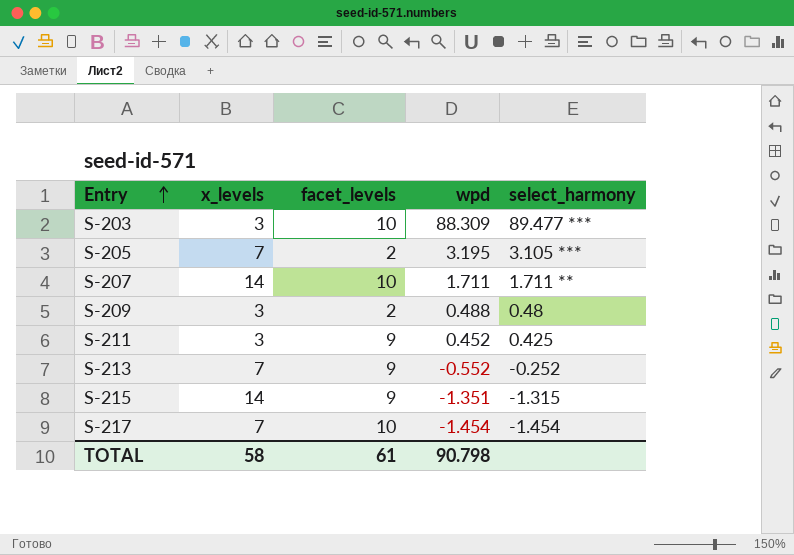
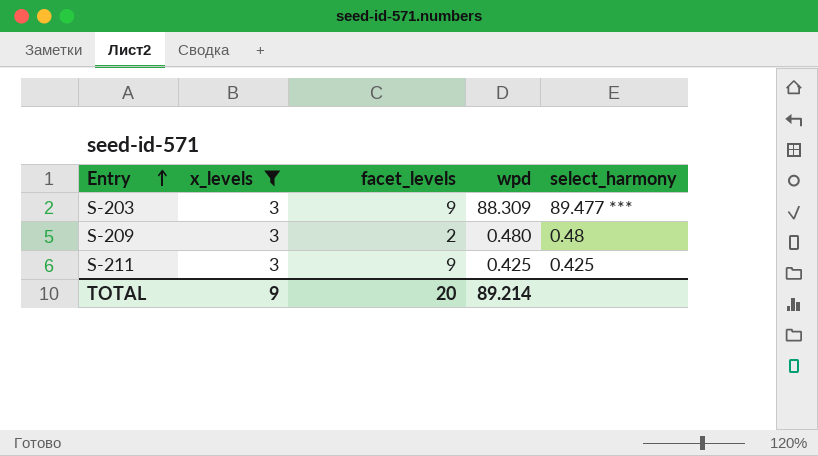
filter: none -> x_levels = 3
S-203 | facet_levels: 10 -> 9
S-209 | wpd: 0.488 -> 0.480
S-211 | wpd: 0.452 -> 0.425
TOTAL | x_levels: 58 -> 9
TOTAL | facet_levels: 61 -> 20
TOTAL | wpd: 90.798 -> 89.214

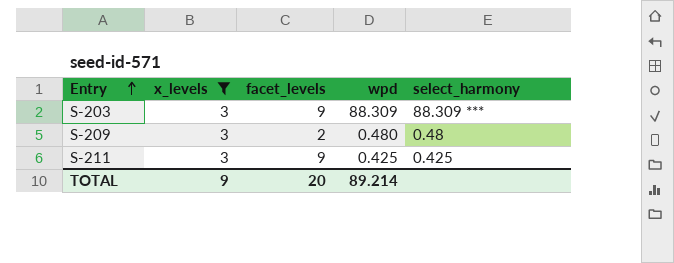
S-203 | select_harmony: 89.477 *** -> 88.309 ***

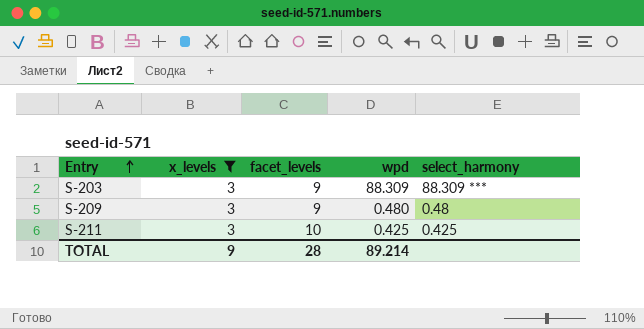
S-209 | facet_levels: 2 -> 9
S-211 | facet_levels: 9 -> 10
TOTAL | facet_levels: 20 -> 28

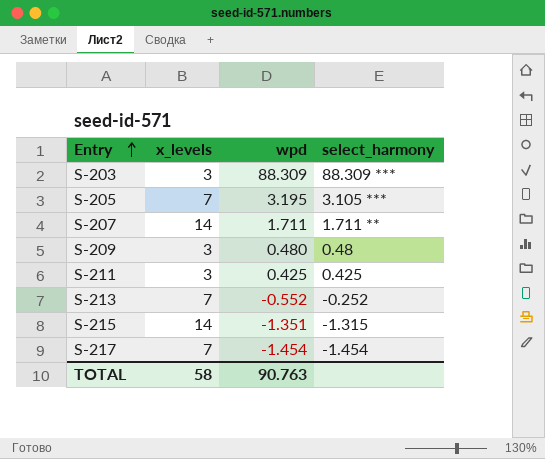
filter: x_levels = 3 -> none
column facet_levels | position: 3 -> none
TOTAL | x_levels: 9 -> 58
TOTAL | wpd: 89.214 -> 90.763

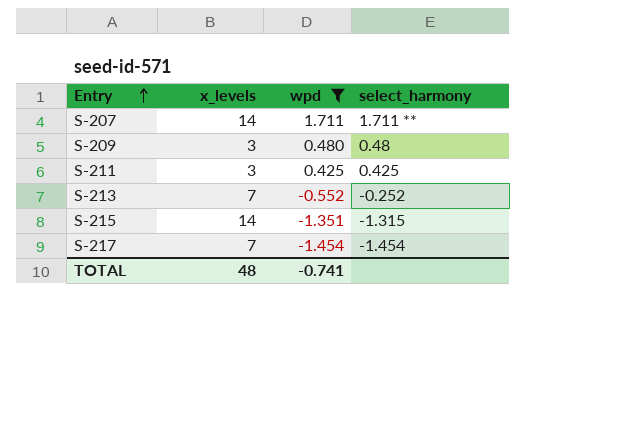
filter: none -> wpd <= 1.711
TOTAL | x_levels: 58 -> 48
TOTAL | wpd: 90.763 -> -0.741

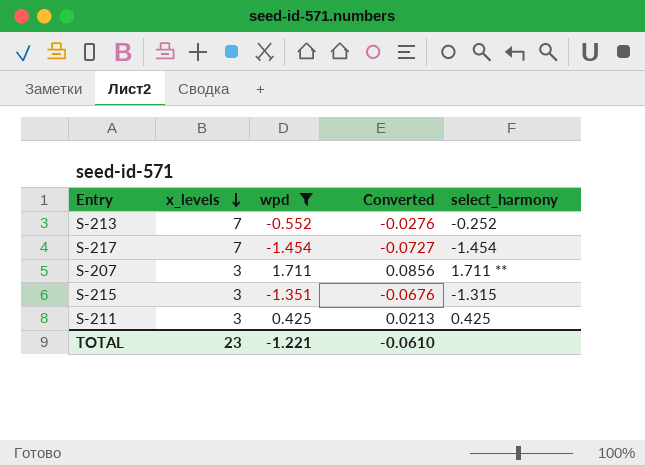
row order: Entry ascending -> x_levels descending
column Converted | formula: none -> [wpd] * 0.05
row S-209: 3 | 0.480 | 0.48 -> none
S-207 | x_levels: 14 -> 3
S-215 | x_levels: 14 -> 3
TOTAL | x_levels: 48 -> 23
TOTAL | wpd: -0.741 -> -1.221

